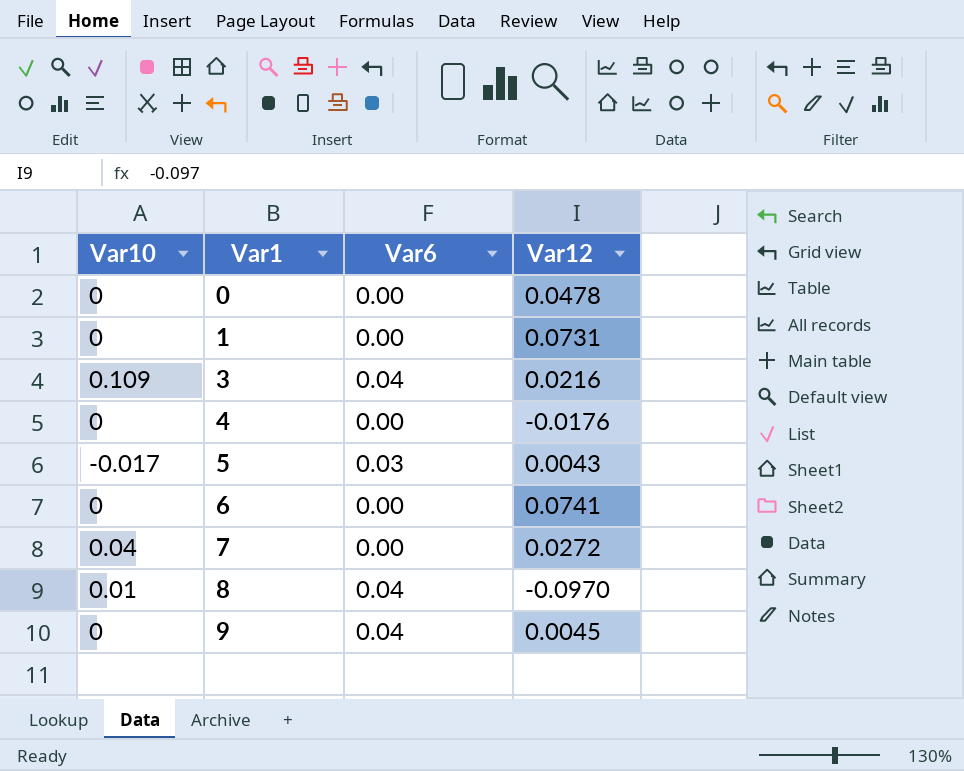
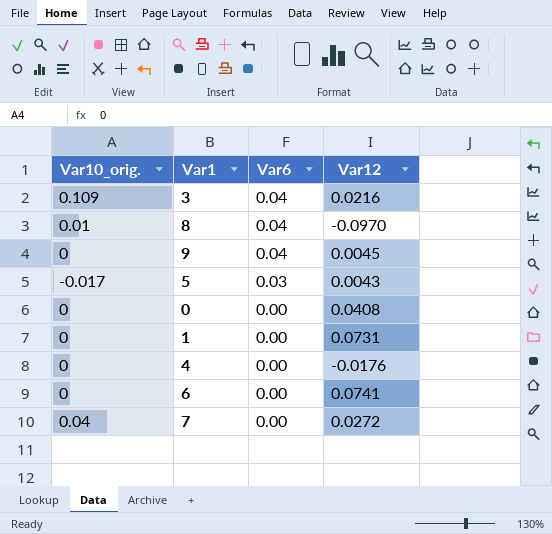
row order: Var1 ascending -> Var6 descending
column name: Var10 -> Var10_orig.
0 | Var12: 0.0478 -> 0.0408

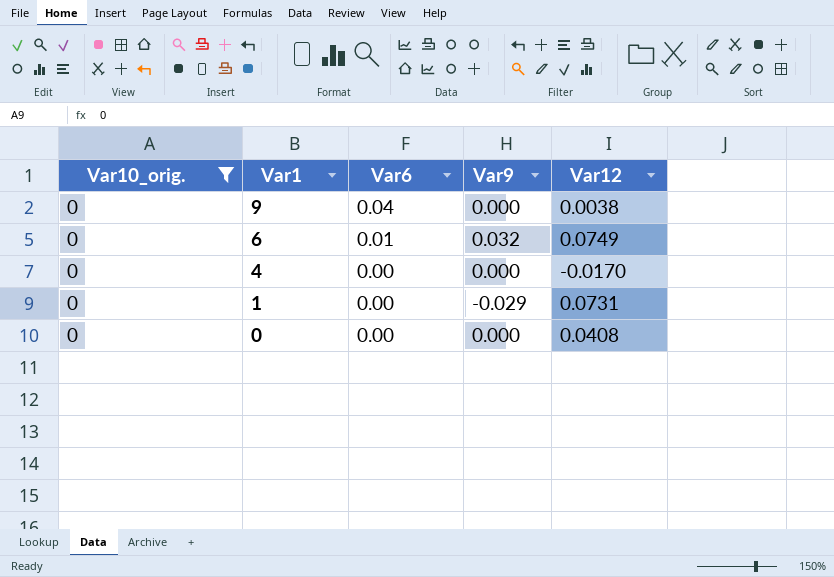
filter: none -> Var10_orig. = 0
row order: Var6 descending -> Var1 descending
column Var9 | position: none -> 4
9 | Var12: 0.0045 -> 0.0038
6 | Var6: 0.00 -> 0.01
6 | Var12: 0.0741 -> 0.0749
4 | Var12: -0.0176 -> -0.0170

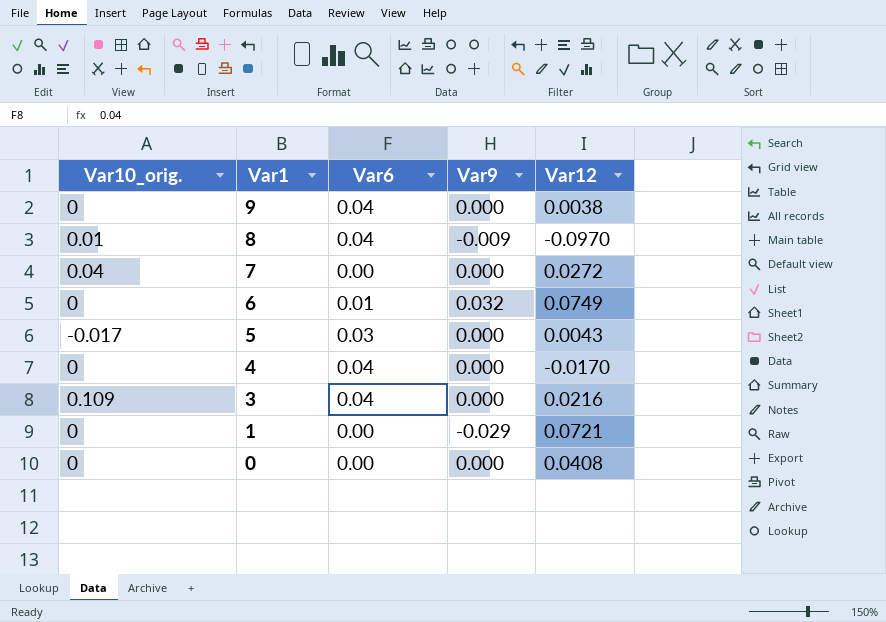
filter: Var10_orig. = 0 -> none
4 | Var6: 0.00 -> 0.04
1 | Var12: 0.0731 -> 0.0721

